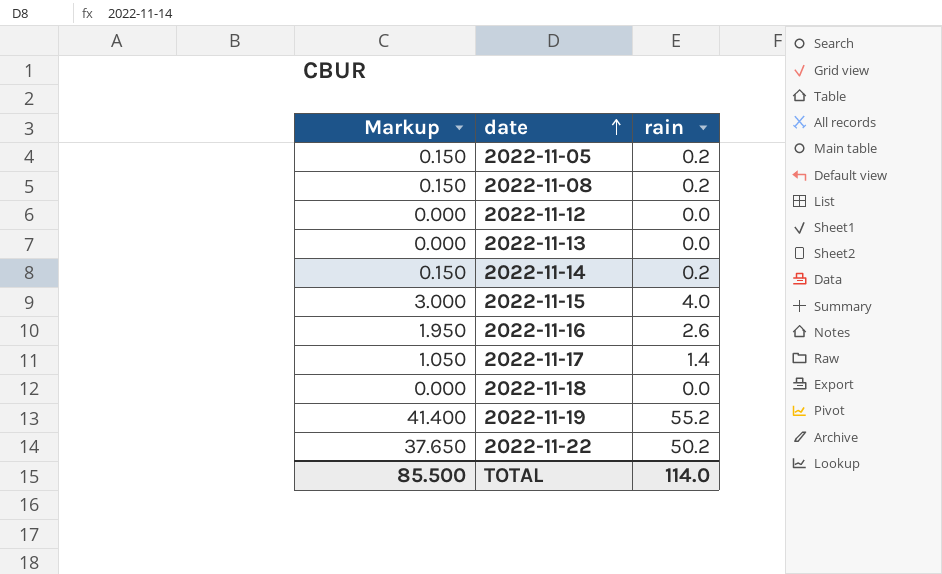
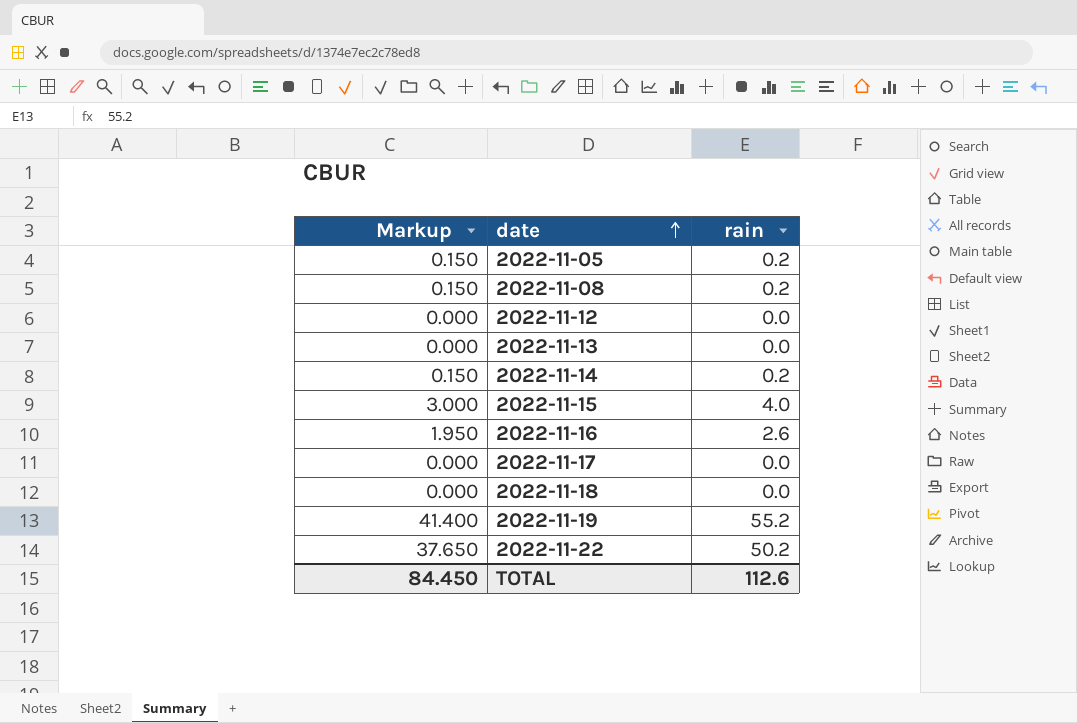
2022-11-17 | Markup: 1.050 -> 0.000
2022-11-17 | rain: 1.4 -> 0.0
TOTAL | Markup: 85.500 -> 84.450
TOTAL | rain: 114.0 -> 112.6

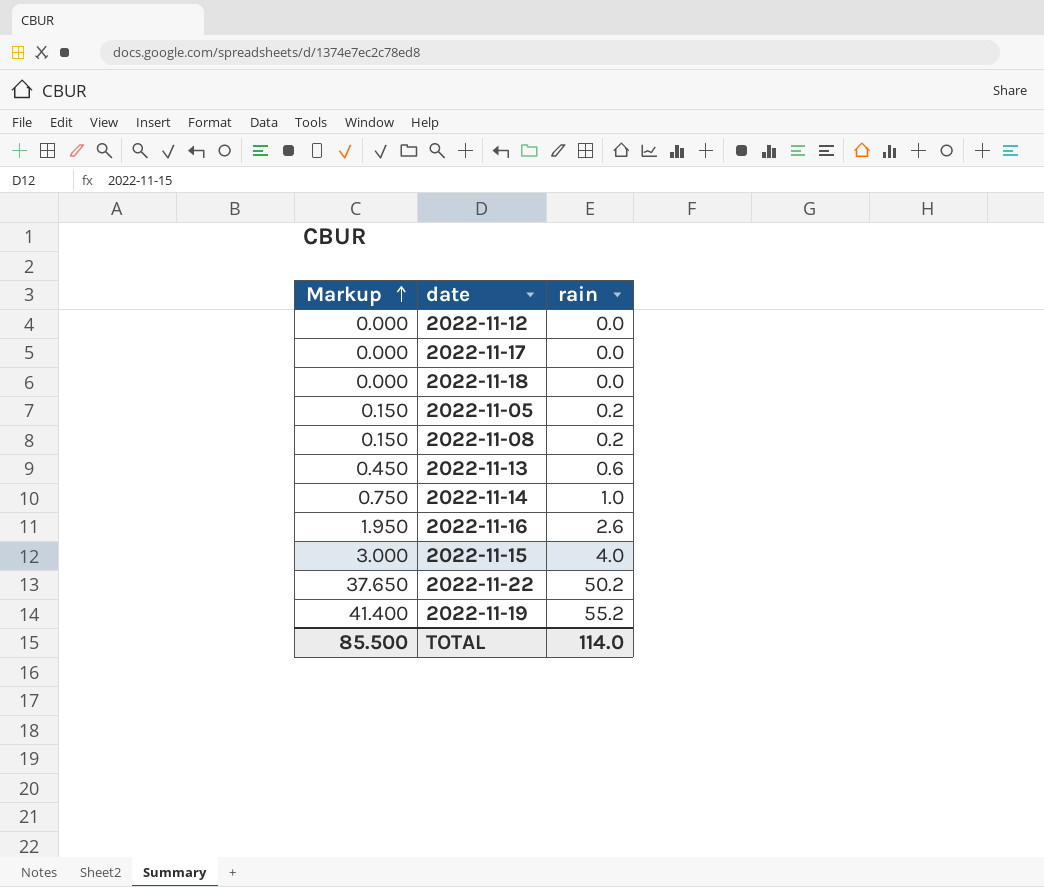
row order: date ascending -> Markup ascending
2022-11-13 | Markup: 0.000 -> 0.450
2022-11-13 | rain: 0.0 -> 0.6
2022-11-14 | Markup: 0.150 -> 0.750
2022-11-14 | rain: 0.2 -> 1.0
TOTAL | Markup: 84.450 -> 85.500
TOTAL | rain: 112.6 -> 114.0

